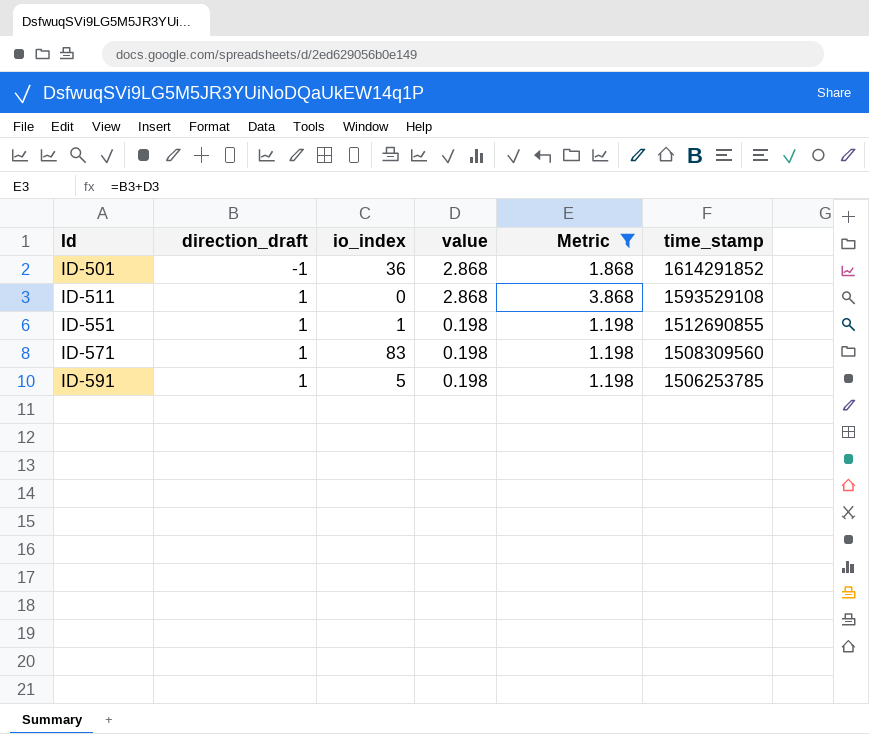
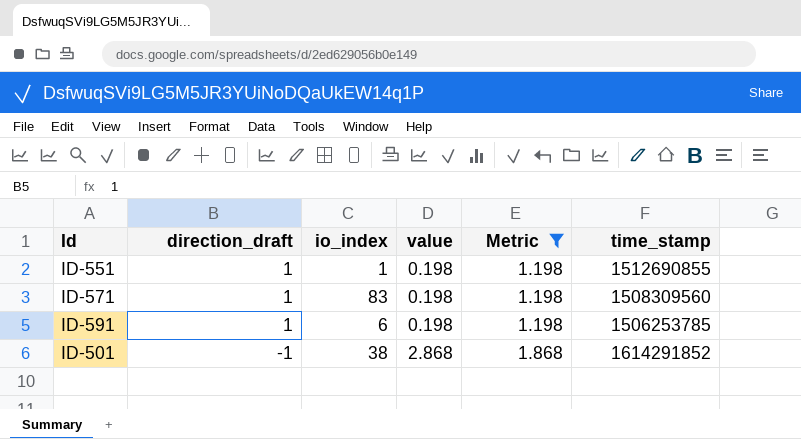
row order: Id ascending -> direction_draft descending
row ID-511: 1 | 0 | 2.868 | 3.868 | 1593529108 -> none
ID-591 | io_index: 5 -> 6
ID-501 | io_index: 36 -> 38

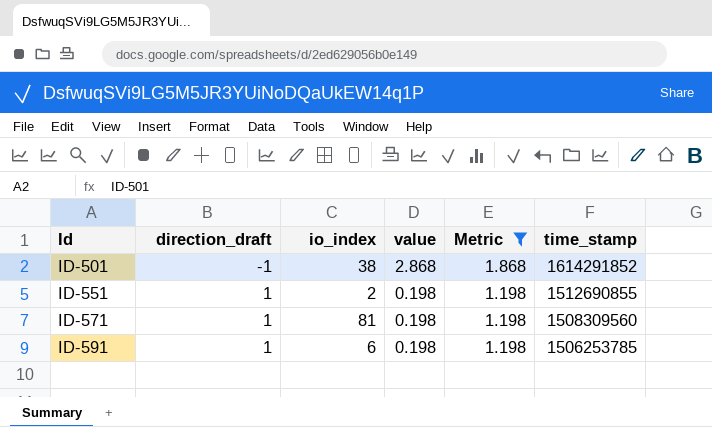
row order: direction_draft descending -> Id ascending
ID-551 | io_index: 1 -> 2
ID-571 | io_index: 83 -> 81

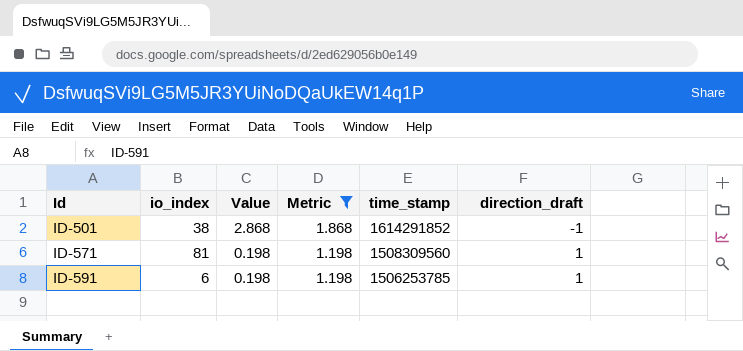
column name: value -> Value
column direction_draft | position: 2 -> 6
row ID-551: 1 | 2 | 0.198 | 1.198 | 1512690855 -> none

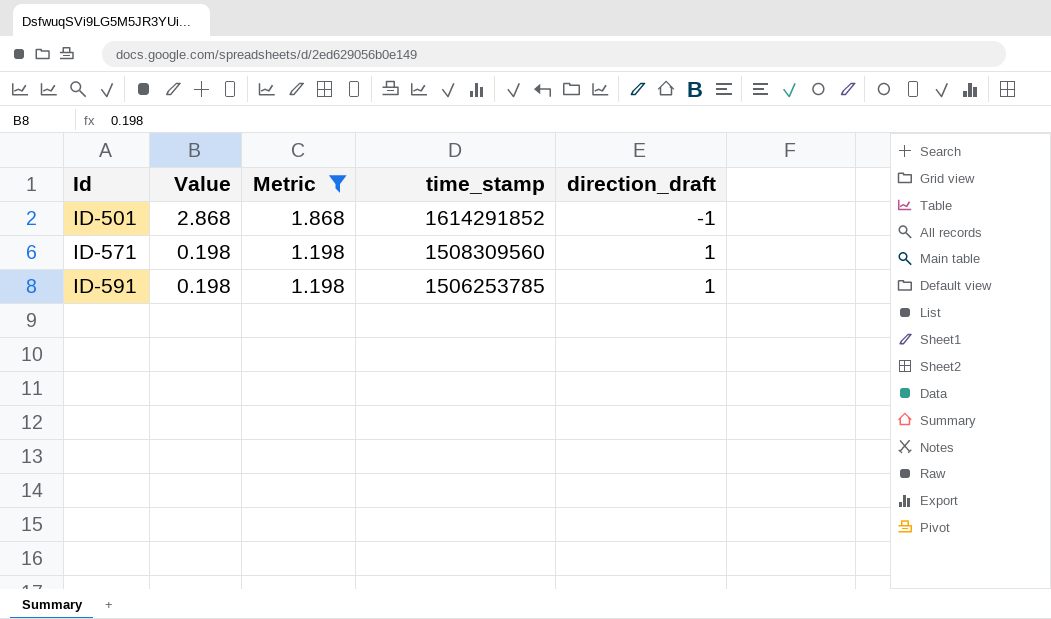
column io_index | position: 2 -> none

